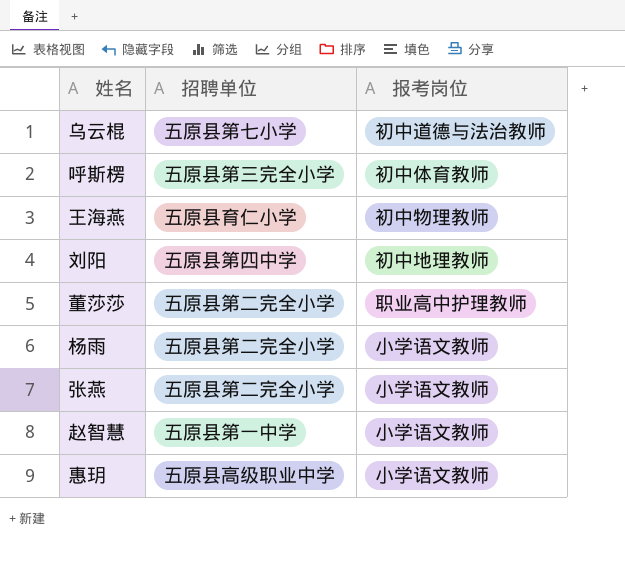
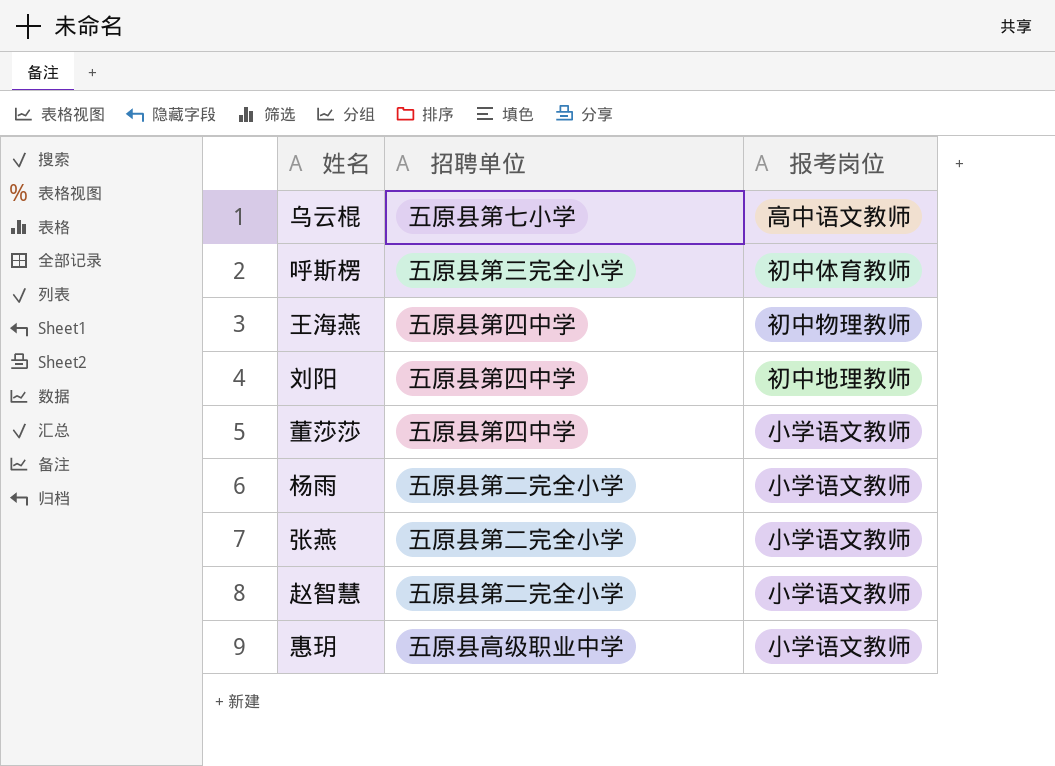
乌云棍 | 报考岗位: 初中道德与法治教师 -> 高中语文教师
王海燕 | 招聘单位: 五原县育仁小学 -> 五原县第四中学
董莎莎 | 招聘单位: 五原县第二完全小学 -> 五原县第四中学
董莎莎 | 报考岗位: 职业高中护理教师 -> 小学语文教师
赵智慧 | 招聘单位: 五原县第一中学 -> 五原县第二完全小学

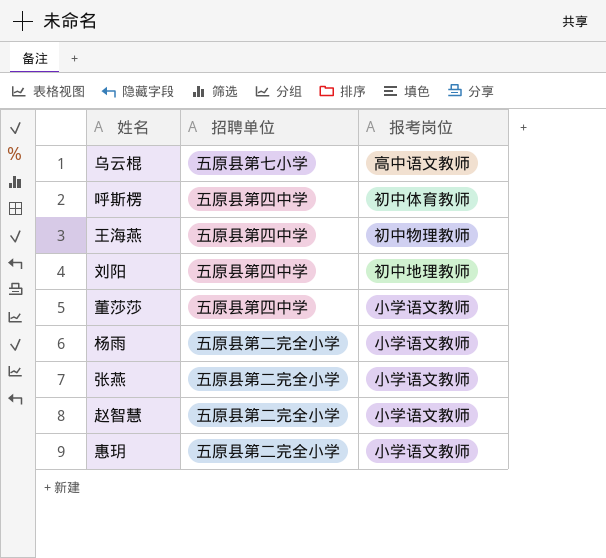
呼斯楞 | 招聘单位: 五原县第三完全小学 -> 五原县第四中学
惠玥 | 招聘单位: 五原县高级职业中学 -> 五原县第二完全小学

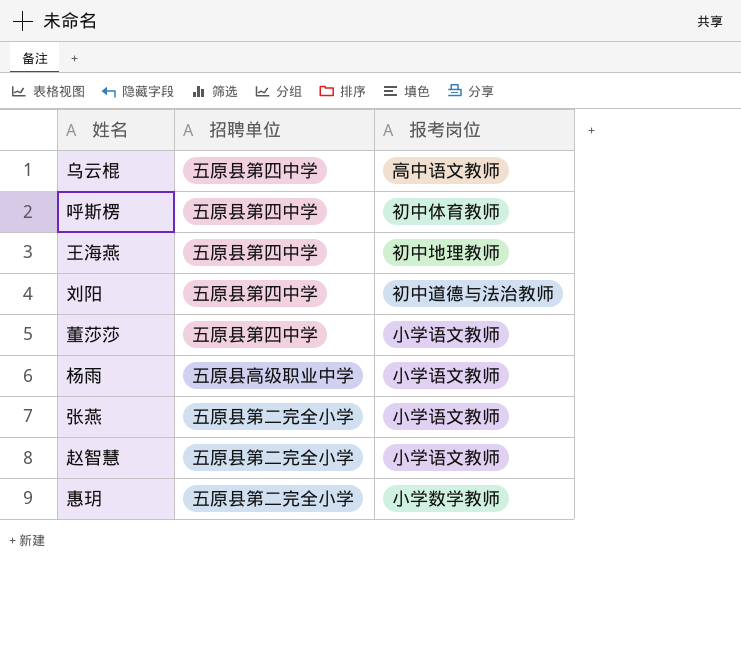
乌云棍 | 招聘单位: 五原县第七小学 -> 五原县第四中学
王海燕 | 报考岗位: 初中物理教师 -> 初中地理教师
刘阳 | 报考岗位: 初中地理教师 -> 初中道德与法治教师
杨雨 | 招聘单位: 五原县第二完全小学 -> 五原县高级职业中学
惠玥 | 报考岗位: 小学语文教师 -> 小学数学教师

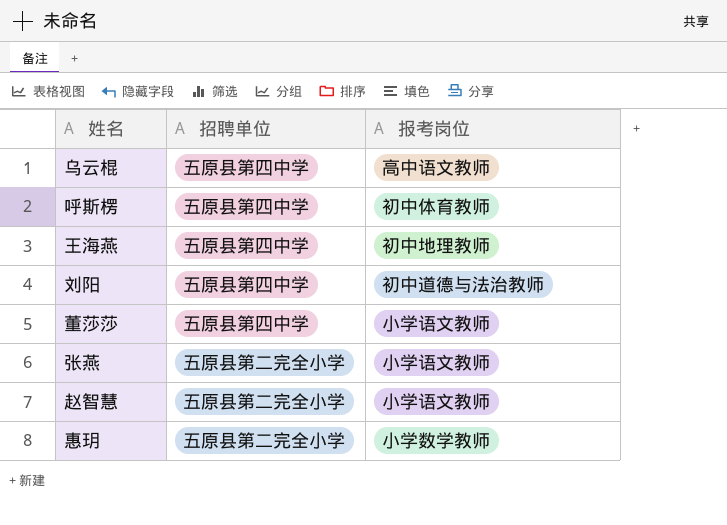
row 杨雨: 五原县高级职业中学 | 小学语文教师 -> none

